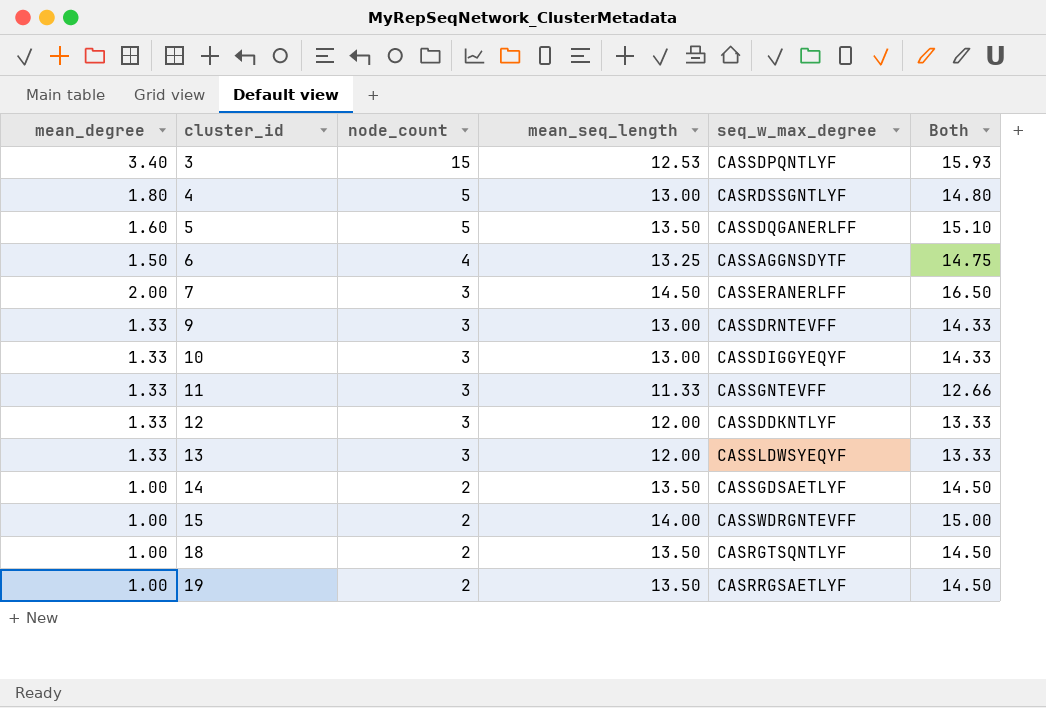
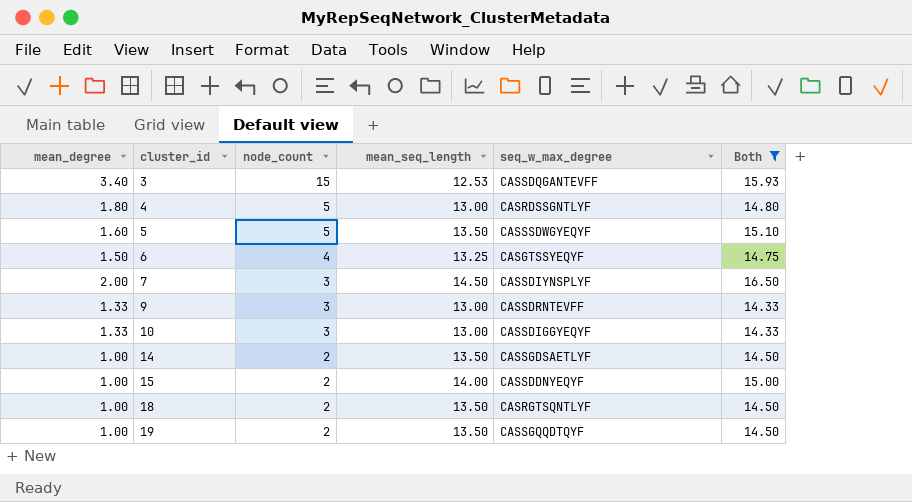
filter: none -> Both >= 14.33
3 | seq_w_max_degree: CASSDPQNTLYF -> CASSDQGANTEVFF
5 | seq_w_max_degree: CASSDQGANERLFF -> CASSSDWGYEQYF
6 | seq_w_max_degree: CASSAGGNSDYTF -> CASGTSSYEQYF
7 | seq_w_max_degree: CASSERANERLFF -> CASSDIYNSPLYF
15 | seq_w_max_degree: CASSWDRGNTEVFF -> CASSDDNYEQYF
19 | seq_w_max_degree: CASRRGSAETLYF -> CASSGQQDTQYF

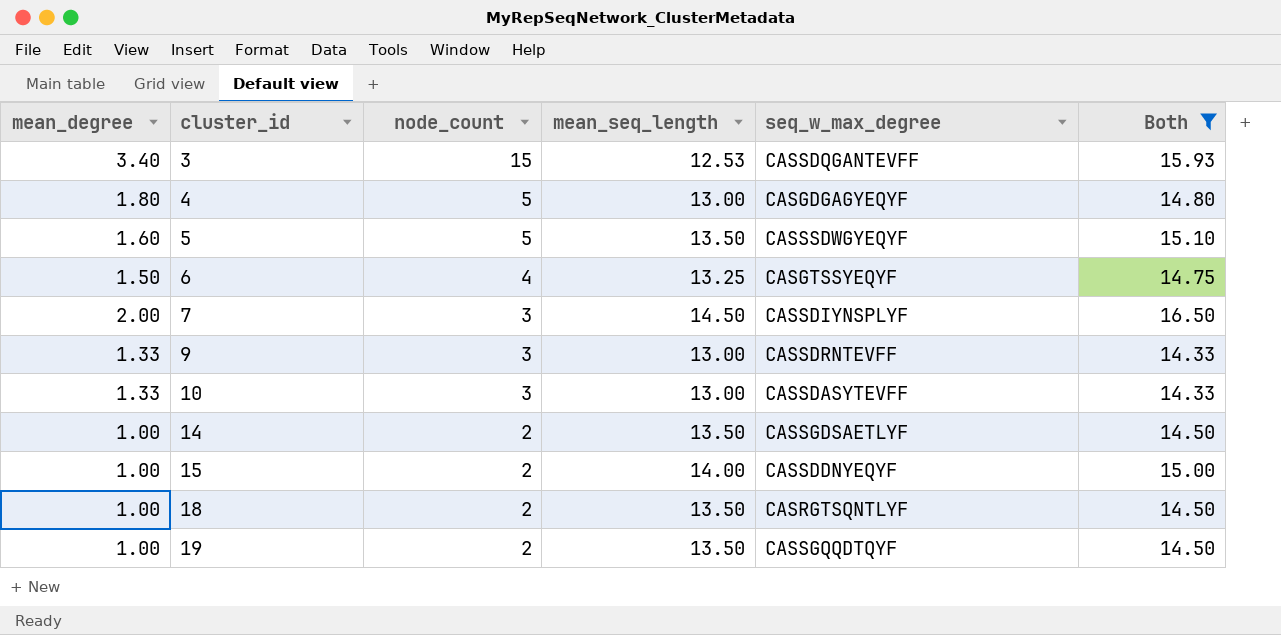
4 | seq_w_max_degree: CASRDSSGNTLYF -> CASGDGAGYEQYF
10 | seq_w_max_degree: CASSDIGGYEQYF -> CASSDASYTEVFF

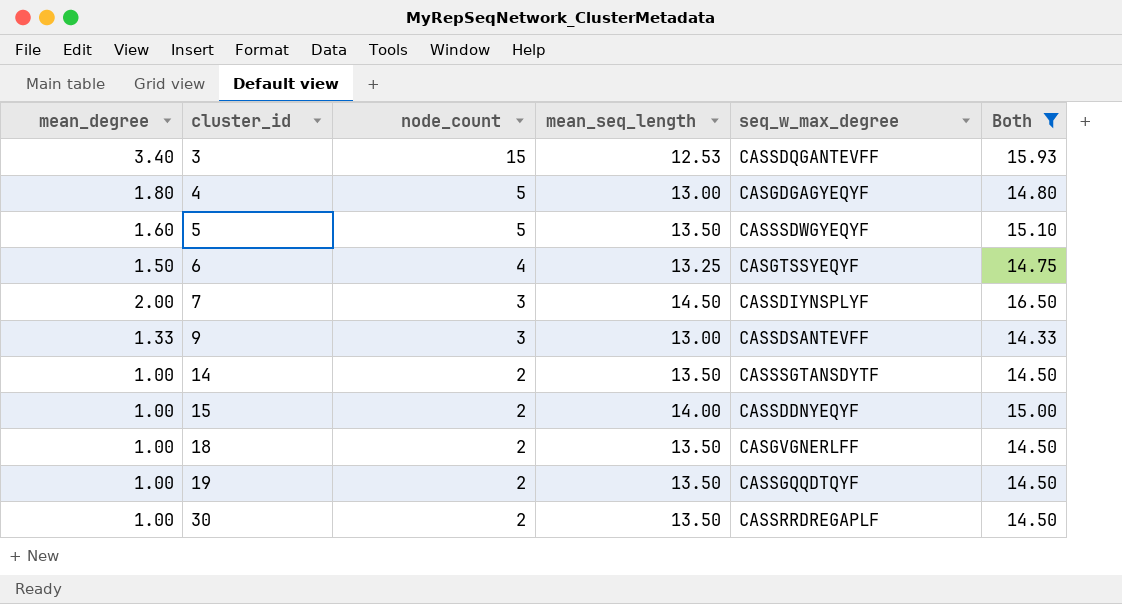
row 10: 1.33 | 3 | 13.00 | CASSDASYTEVFF | 14.33 -> none
9 | seq_w_max_degree: CASSDRNTEVFF -> CASSDSANTEVFF
14 | seq_w_max_degree: CASSGDSAETLYF -> CASSSGTANSDYTF
18 | seq_w_max_degree: CASRGTSQNTLYF -> CASGVGNERLFF
row 30: none -> 1.00 | 2 | 13.50 | CASSRRDREGAPLF | 14.50

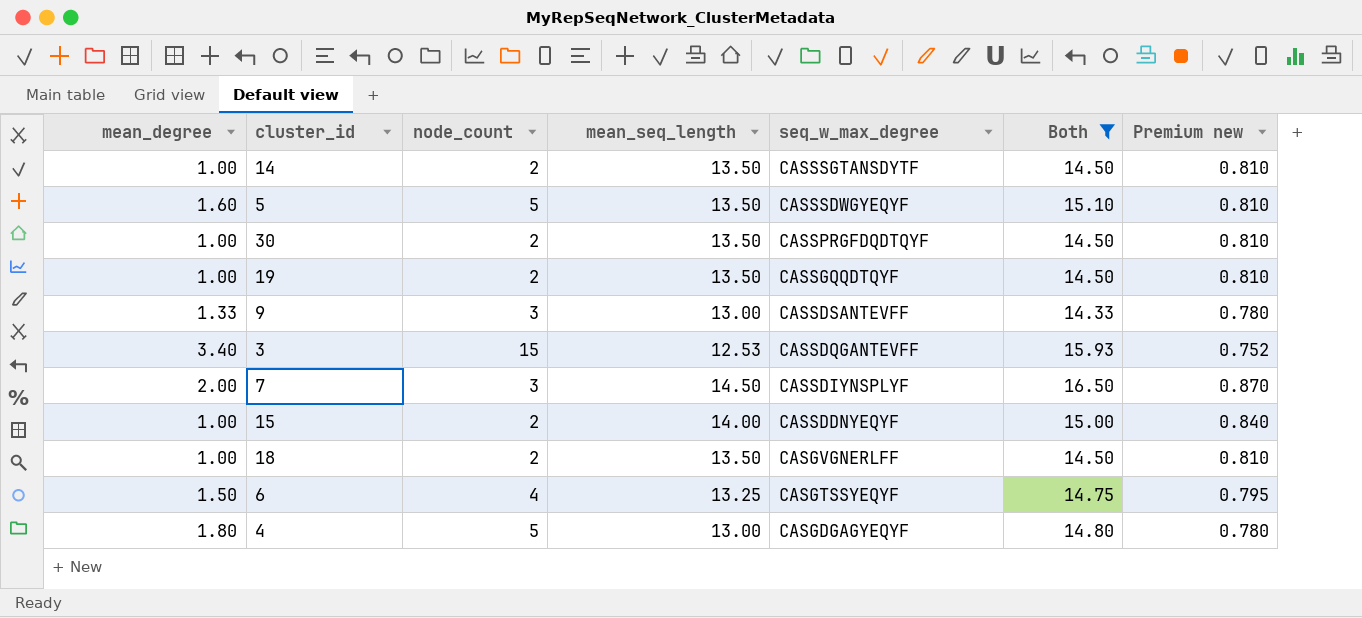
row order: cluster_id ascending -> seq_w_max_degree descending
column Premium new | formula: none -> [mean_seq_length] * 0.06
30 | seq_w_max_degree: CASSRRDREGAPLF -> CASSPRGFDQDTQYF

